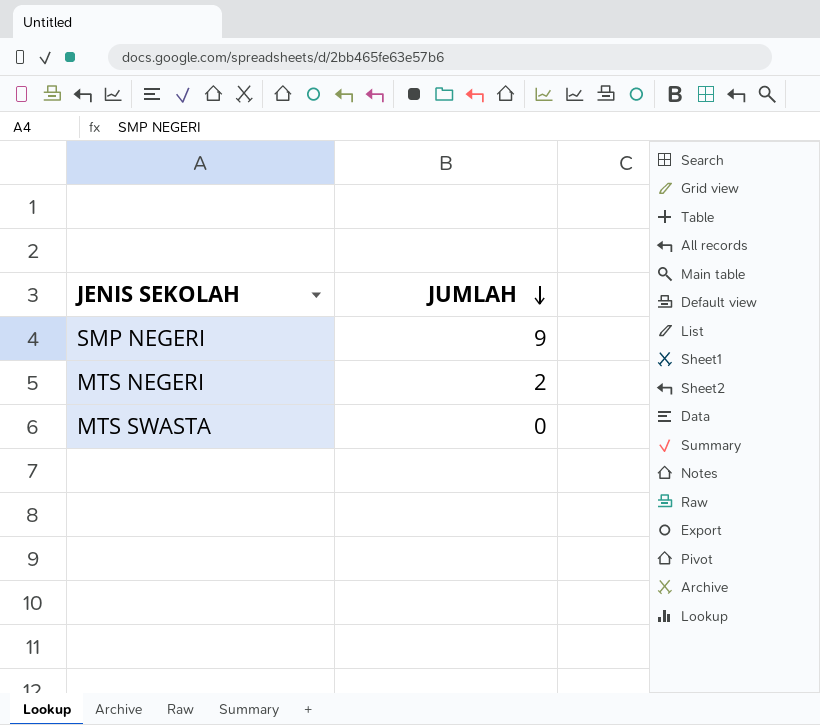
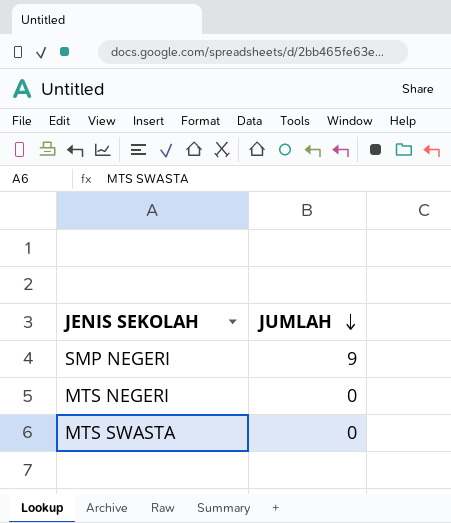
MTS NEGERI | JUMLAH: 2 -> 0

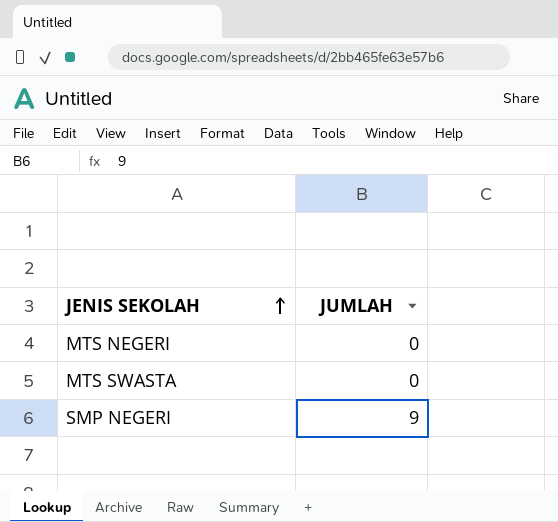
row order: JUMLAH descending -> JENIS SEKOLAH ascending

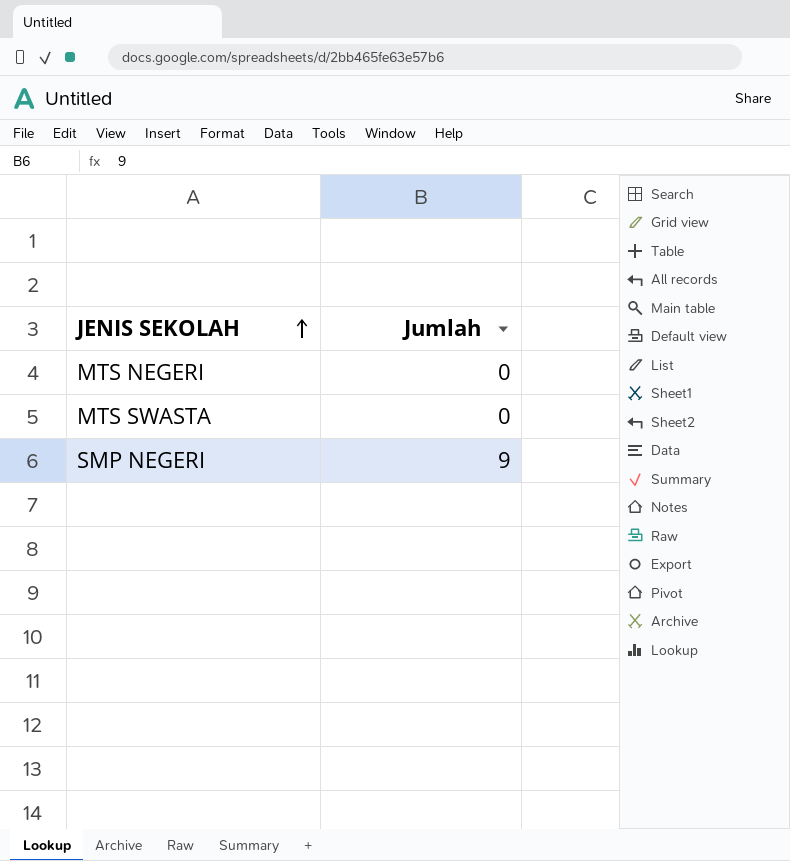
column name: JUMLAH -> Jumlah

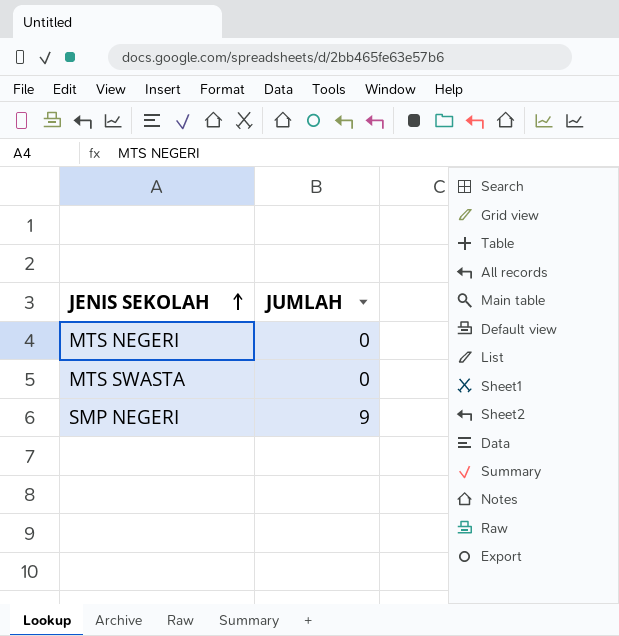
column name: Jumlah -> JUMLAH

